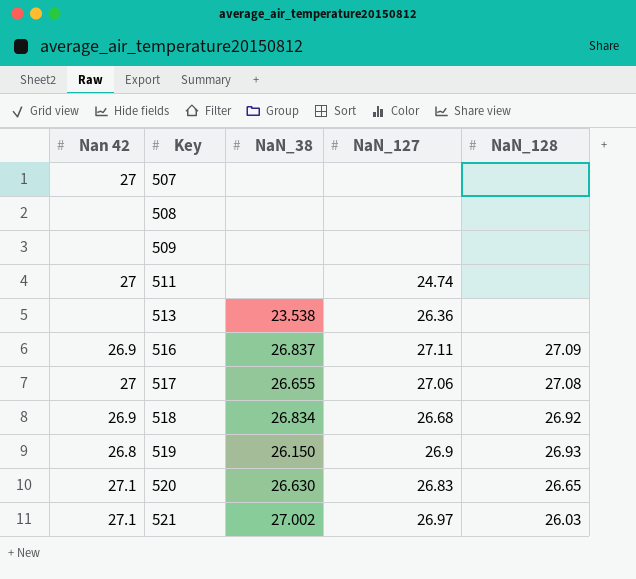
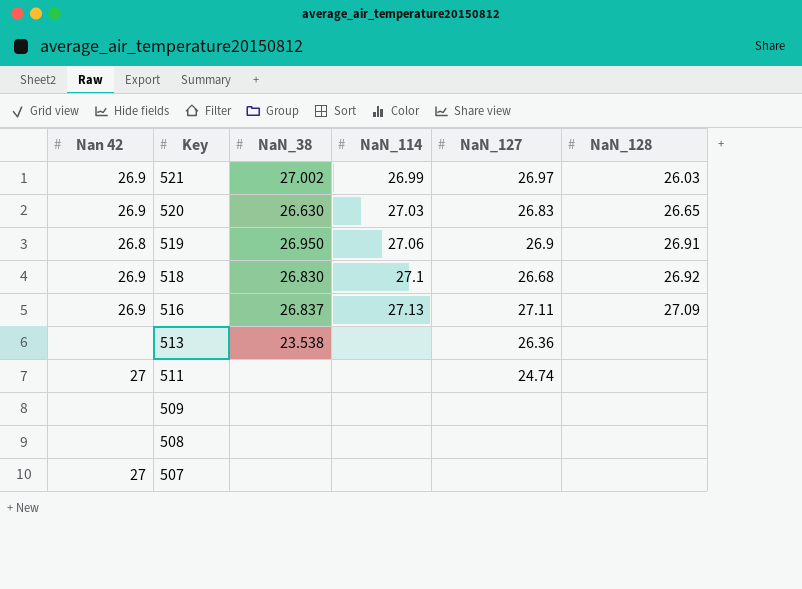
row order: Key ascending -> Key descending
column NaN_114 | position: none -> 4
row 517: 27 | 26.655 | 27.06 | 27.08 -> none
521 | Nan 42: 27.1 -> 26.9
520 | Nan 42: 27.1 -> 26.9
519 | NaN_38: 26.150 -> 26.950
519 | NaN_128: 26.93 -> 26.91
518 | NaN_38: 26.834 -> 26.830

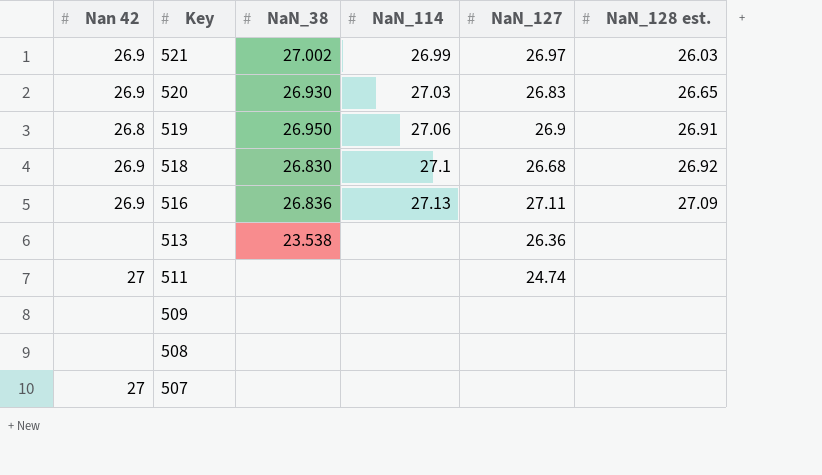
column name: NaN_128 -> NaN_128 est.
520 | NaN_38: 26.630 -> 26.930
516 | NaN_38: 26.837 -> 26.836

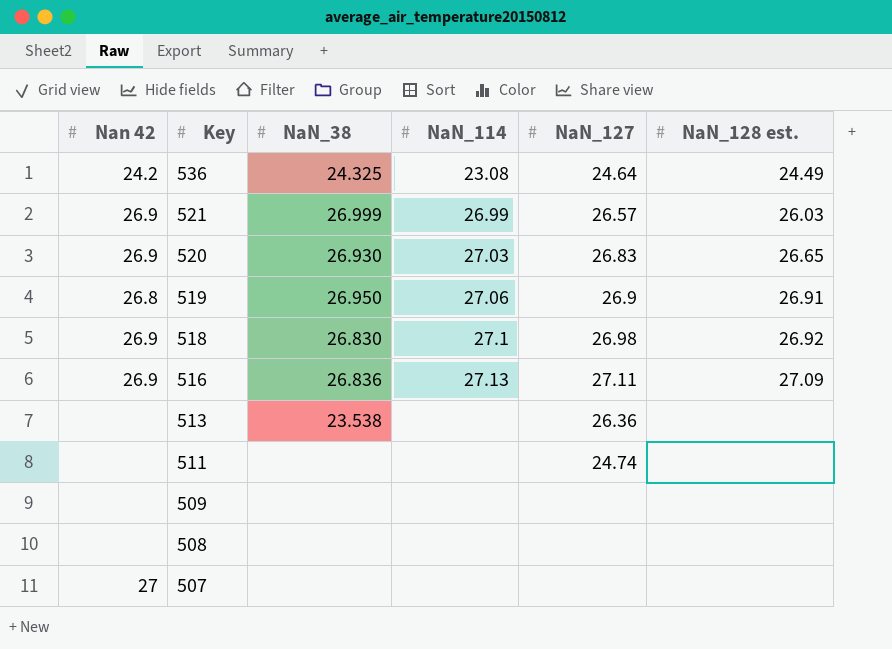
row 536: none -> 24.2 | 24.325 | 23.08 | 24.64 | 24.49
521 | NaN_38: 27.002 -> 26.999
521 | NaN_127: 26.97 -> 26.57
518 | NaN_127: 26.68 -> 26.98
511 | Nan 42: 27 -> none

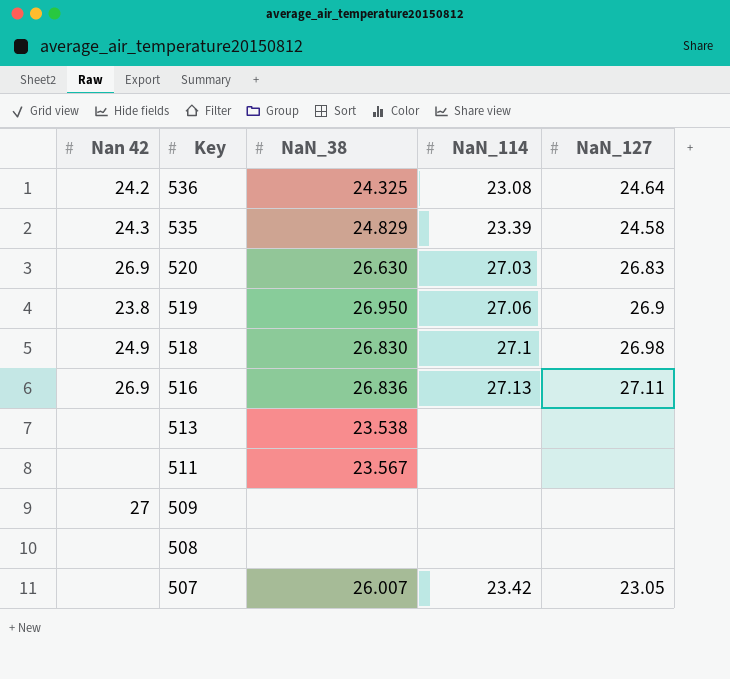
column NaN_128 est. | position: 6 -> none
row 521: 26.9 | 26.999 | 26.99 | 26.57 | 26.03 -> none
row 535: none -> 24.3 | 24.829 | 23.39 | 24.58
520 | NaN_38: 26.930 -> 26.630
519 | Nan 42: 26.8 -> 23.8
518 | Nan 42: 26.9 -> 24.9
513 | NaN_127: 26.36 -> none
511 | NaN_38: none -> 23.567
511 | NaN_127: 24.74 -> none
509 | Nan 42: none -> 27
507 | Nan 42: 27 -> none
507 | NaN_38: none -> 26.007
507 | NaN_114: none -> 23.42
507 | NaN_127: none -> 23.05

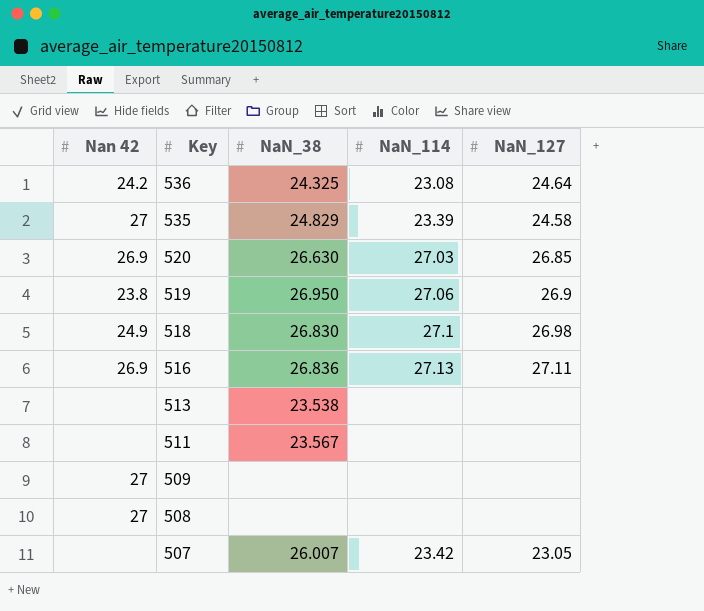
535 | Nan 42: 24.3 -> 27
520 | NaN_127: 26.83 -> 26.85
508 | Nan 42: none -> 27

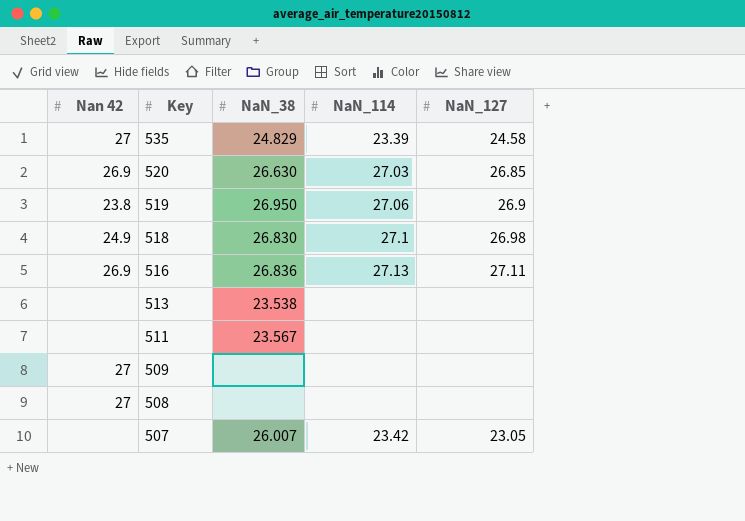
row 536: 24.2 | 24.325 | 23.08 | 24.64 -> none

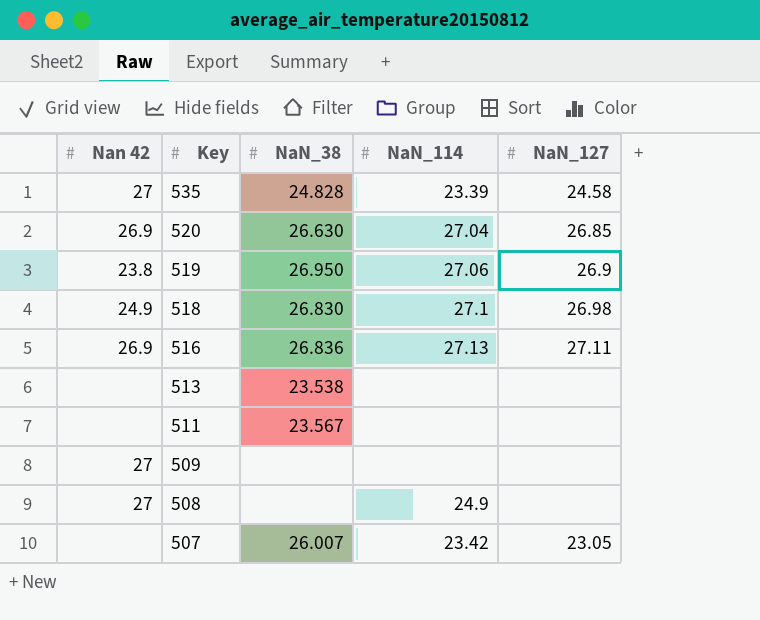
535 | NaN_38: 24.829 -> 24.828
520 | NaN_114: 27.03 -> 27.04
508 | NaN_114: none -> 24.9

